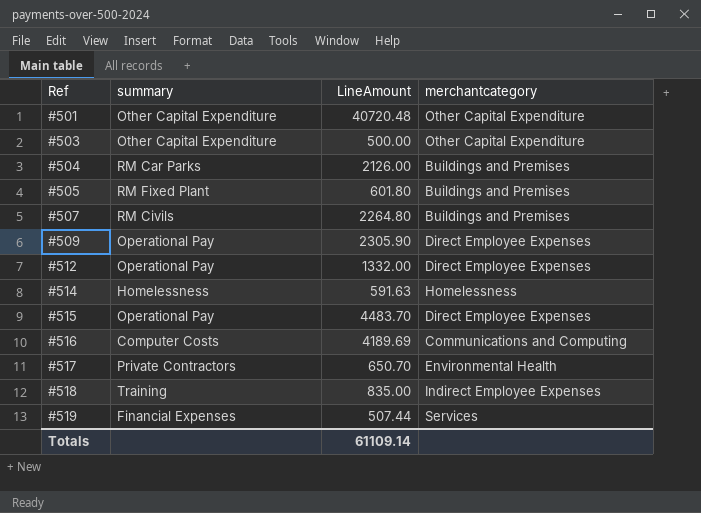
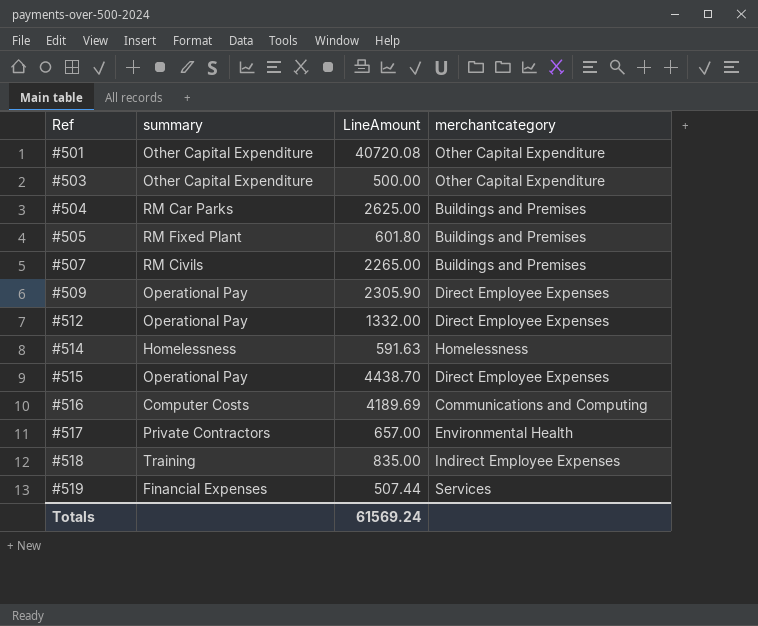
#501 | LineAmount: 40720.48 -> 40720.08
#504 | LineAmount: 2126.00 -> 2625.00
#507 | LineAmount: 2264.80 -> 2265.00
#515 | LineAmount: 4483.70 -> 4438.70
#517 | LineAmount: 650.70 -> 657.00
Totals | LineAmount: 61109.14 -> 61569.24

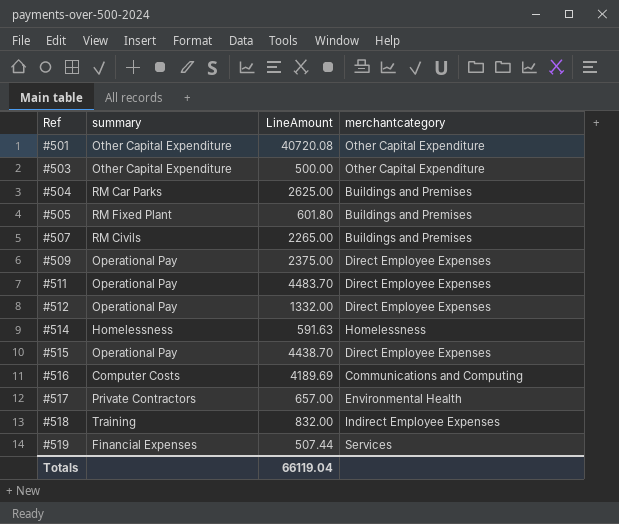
#509 | LineAmount: 2305.90 -> 2375.00
row #511: none -> Operational Pay | 4483.70 | Direct Employee Expenses
#518 | LineAmount: 835.00 -> 832.00
Totals | LineAmount: 61569.24 -> 66119.04

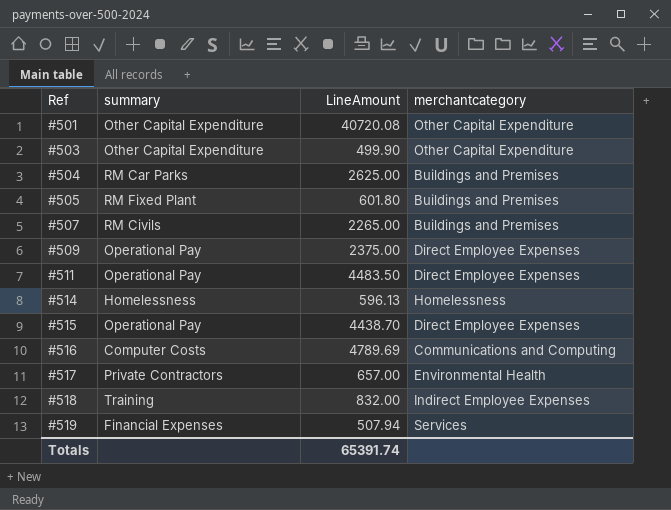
row #512: Operational Pay | 1332.00 | Direct Employee Expenses -> none
#503 | LineAmount: 500.00 -> 499.90
#511 | LineAmount: 4483.70 -> 4483.50
#514 | LineAmount: 591.63 -> 596.13
#516 | LineAmount: 4189.69 -> 4789.69
#519 | LineAmount: 507.44 -> 507.94
Totals | LineAmount: 66119.04 -> 65391.74

